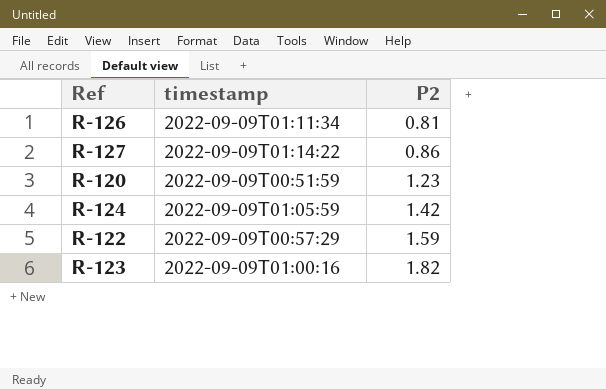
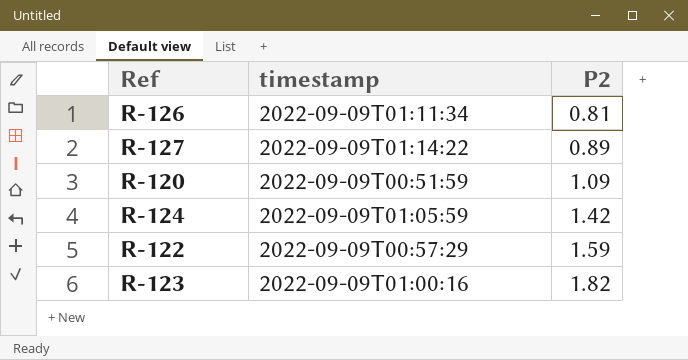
R-127 | P2: 0.86 -> 0.89
R-120 | P2: 1.23 -> 1.09

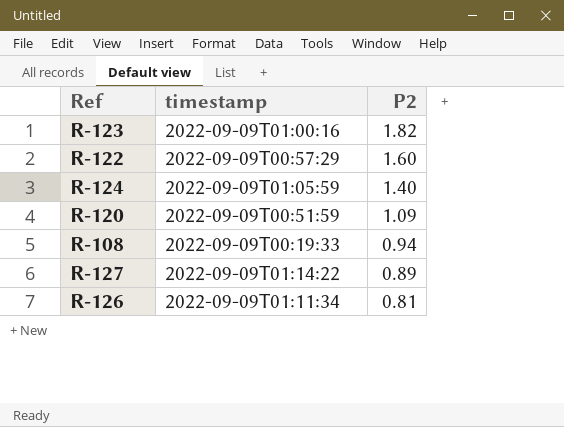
row order: P2 ascending -> P2 descending
R-122 | P2: 1.59 -> 1.60
R-124 | P2: 1.42 -> 1.40
row R-108: none -> 2022-09-09T00:19:33 | 0.94

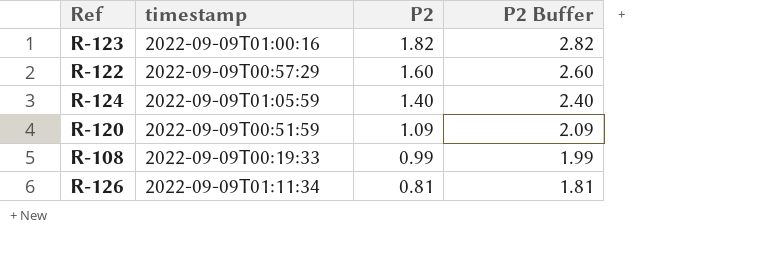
column P2 Buffer | formula: none -> [P2] + 1
row R-127: 2022-09-09T01:14:22 | 0.89 -> none
R-108 | P2: 0.94 -> 0.99

